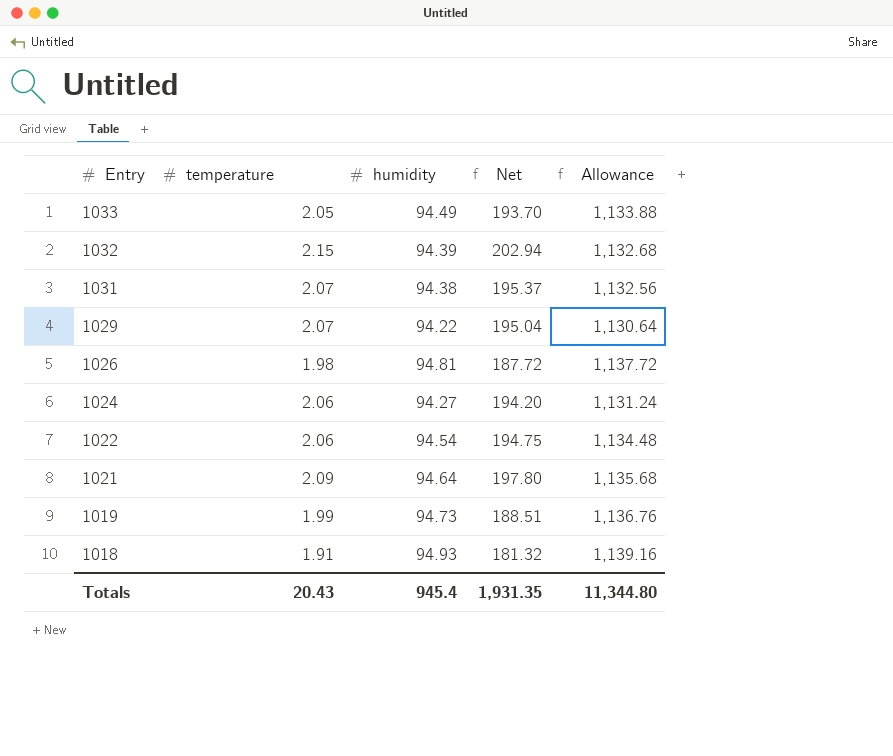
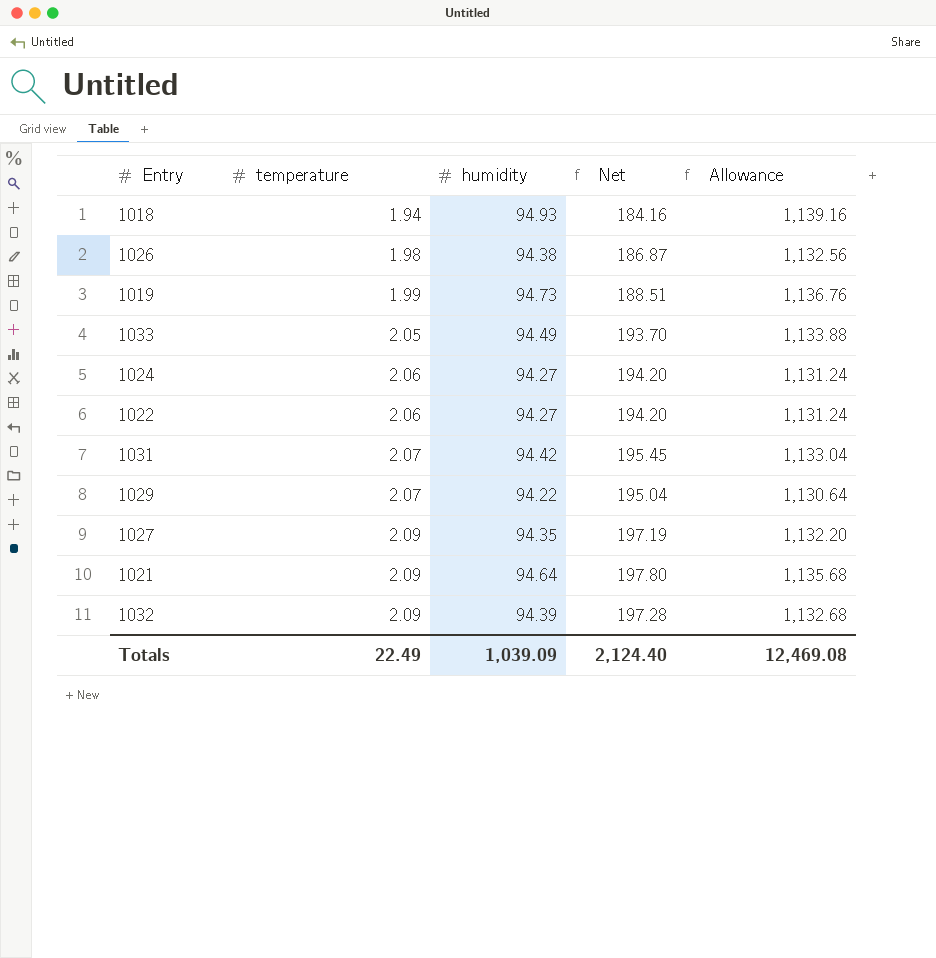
row order: Entry descending -> temperature ascending
1018 | temperature: 1.91 -> 1.94
1018 | Net: 181.32 -> 184.16
1026 | humidity: 94.81 -> 94.38
1026 | Net: 187.72 -> 186.87
1026 | Allowance: 1,137.72 -> 1,132.56
1022 | humidity: 94.54 -> 94.27
1022 | Net: 194.75 -> 194.20
1022 | Allowance: 1,134.48 -> 1,131.24
1031 | humidity: 94.38 -> 94.42
1031 | Net: 195.37 -> 195.45
1031 | Allowance: 1,132.56 -> 1,133.04
row 1027: none -> 2.09 | 94.35 | 197.19 | 1,132.20
1032 | temperature: 2.15 -> 2.09
1032 | Net: 202.94 -> 197.28
Totals | temperature: 20.43 -> 22.49
Totals | humidity: 945.4 -> 1,039.09
Totals | Net: 1,931.35 -> 2,124.40
Totals | Allowance: 11,344.80 -> 12,469.08

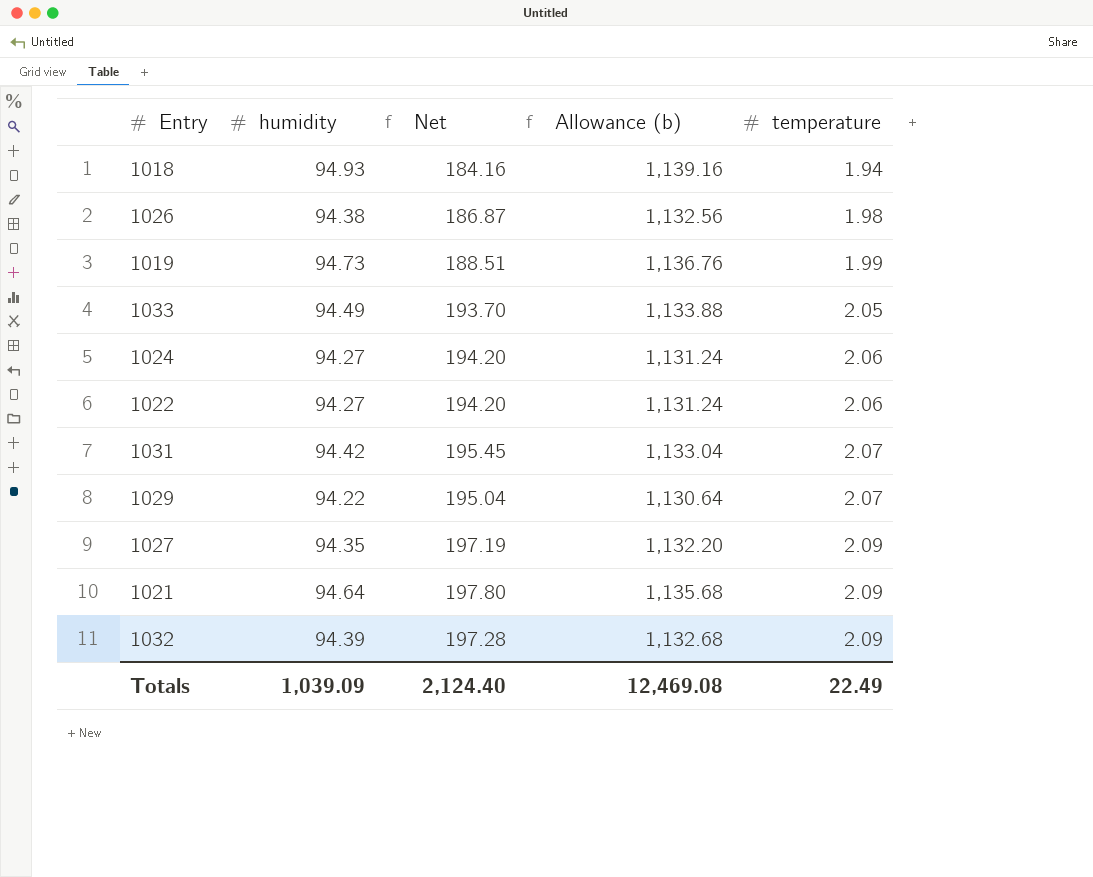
column name: Allowance -> Allowance (b)
column temperature | position: 2 -> 5

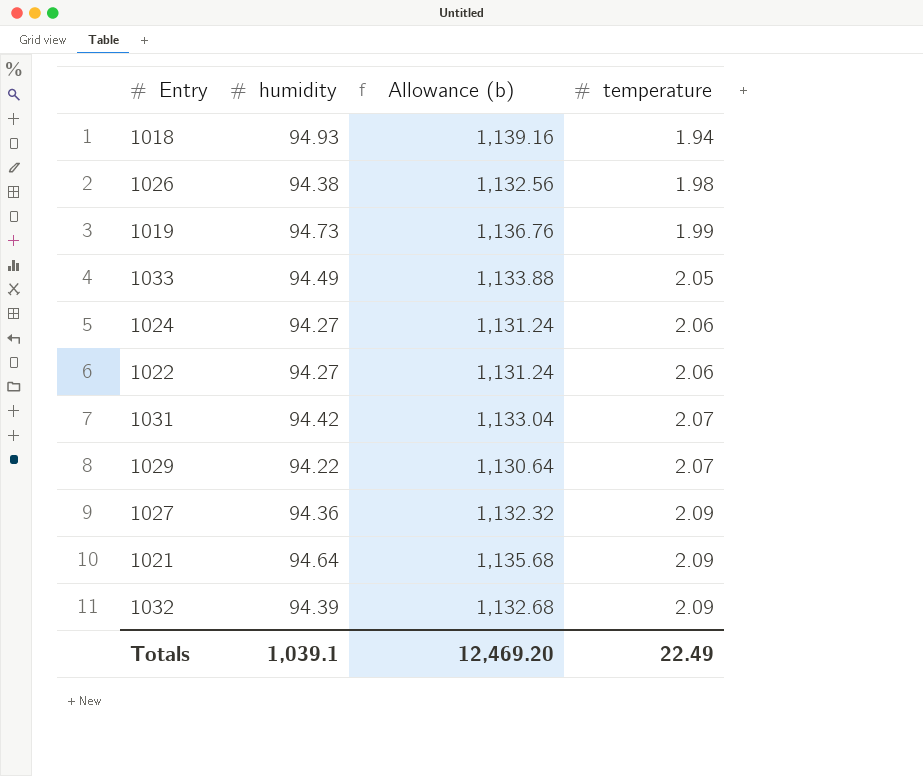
column Net | formula: [humidity] * [temperature] -> none
1027 | humidity: 94.35 -> 94.36
1027 | Allowance (b): 1,132.20 -> 1,132.32
Totals | humidity: 1,039.09 -> 1,039.1
Totals | Allowance (b): 12,469.08 -> 12,469.20

